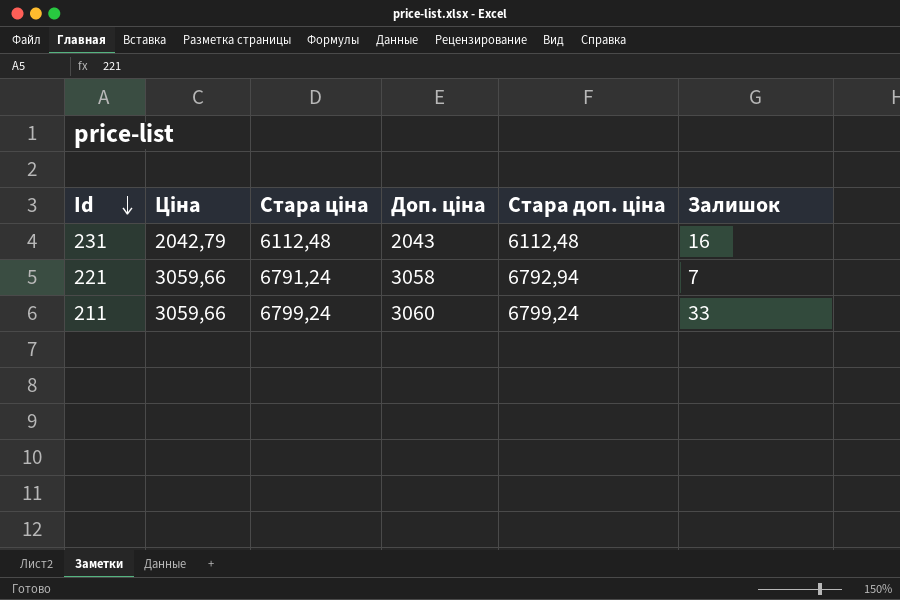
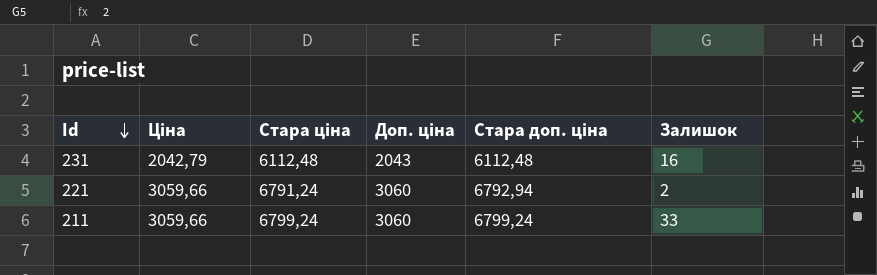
221 | Доп. ціна: 3058 -> 3060
221 | Залишок: 7 -> 2

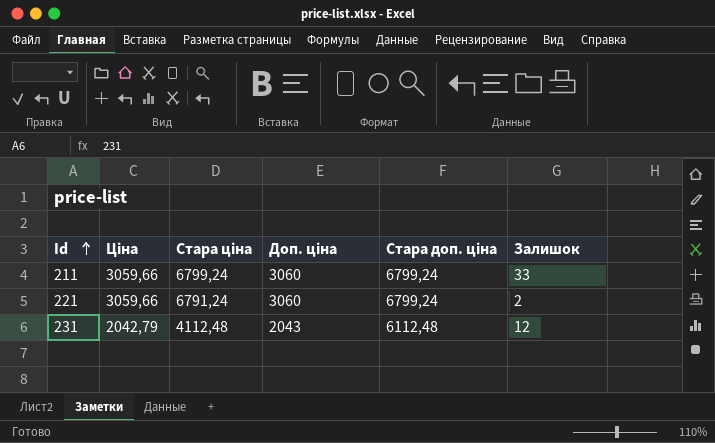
row order: Id descending -> Id ascending
221 | Стара доп. ціна: 6792,94 -> 6799,24
231 | Стара ціна: 6112,48 -> 4112,48
231 | Залишок: 16 -> 12

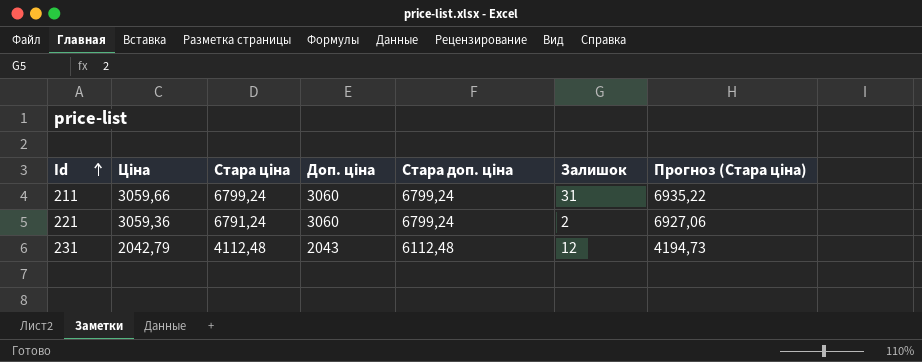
column Прогноз (Стара ціна) | formula: none -> [Стара ціна] * 1,02
211 | Залишок: 33 -> 31
221 | Ціна: 3059,66 -> 3059,36

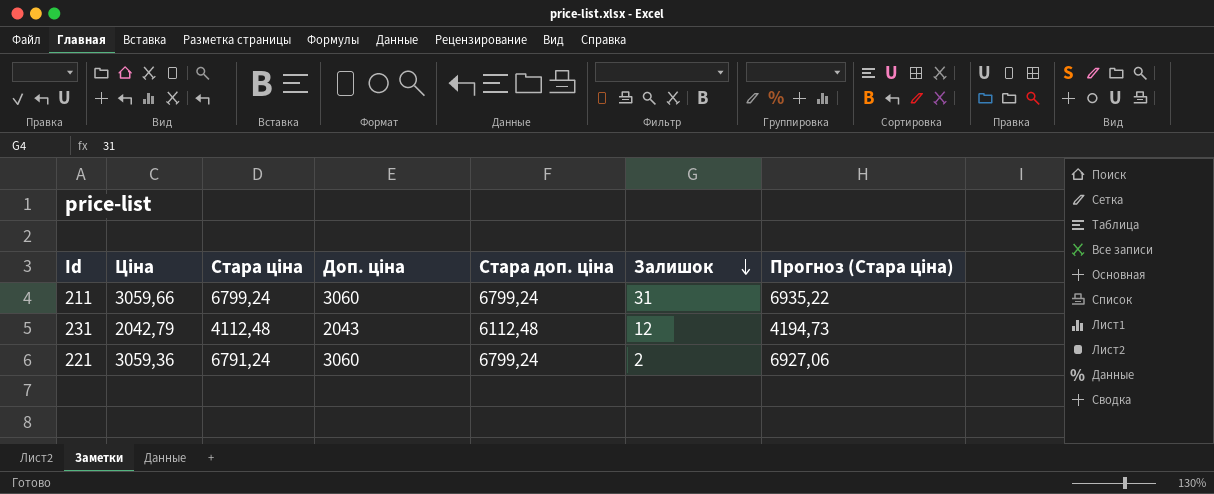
row order: Id ascending -> Залишок descending

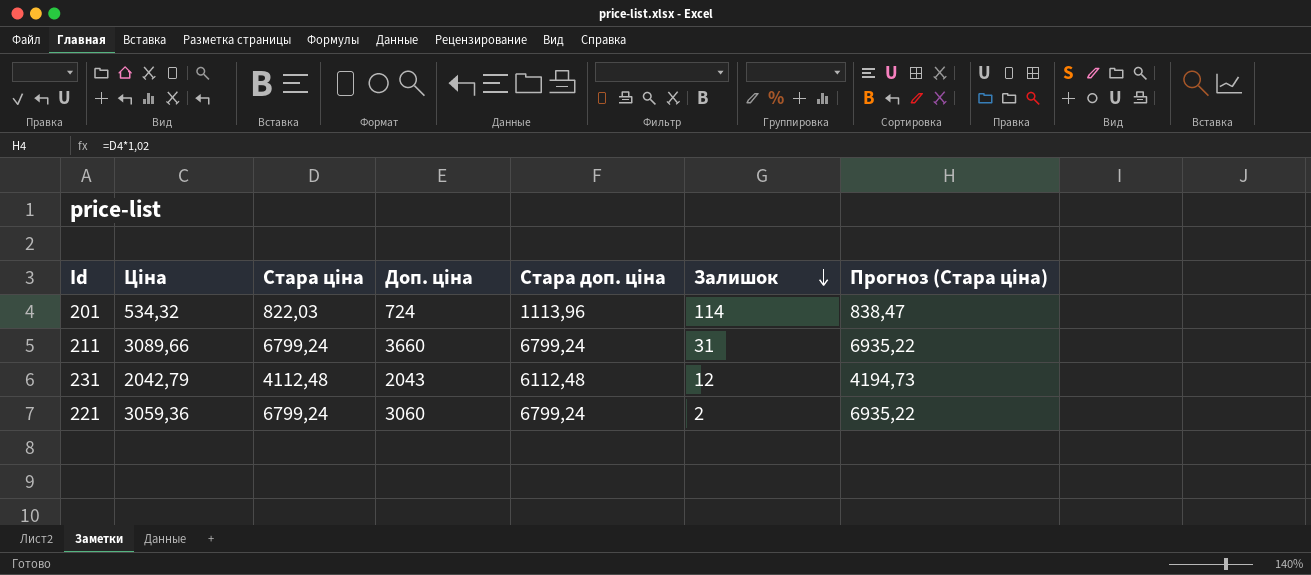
row 201: none -> 534,32 | 822,03 | 724 | 1113,96 | 114 | 838,47
211 | Ціна: 3059,66 -> 3089,66
211 | Доп. ціна: 3060 -> 3660
221 | Стара ціна: 6791,24 -> 6799,24
221 | Прогноз (Стара ціна): 6927,06 -> 6935,22

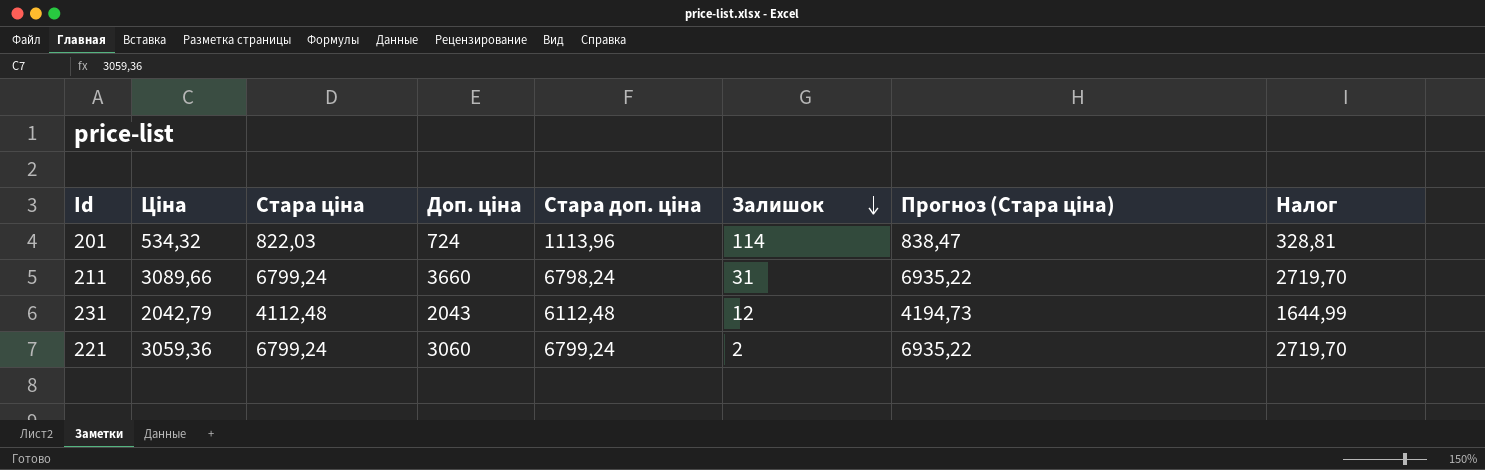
column Налог | formula: none -> [Стара ціна] * 0,4
211 | Стара доп. ціна: 6799,24 -> 6798,24

